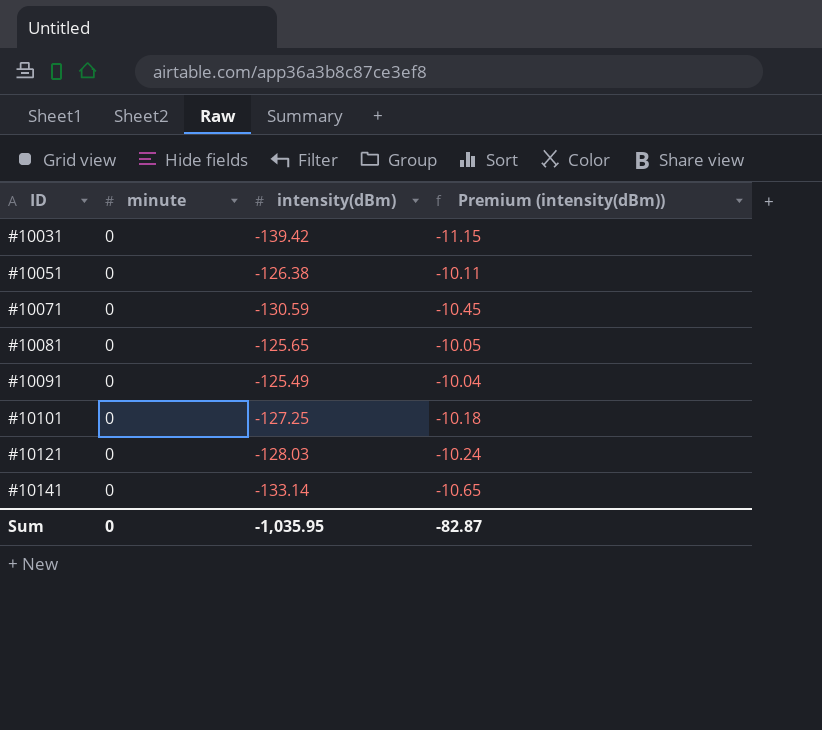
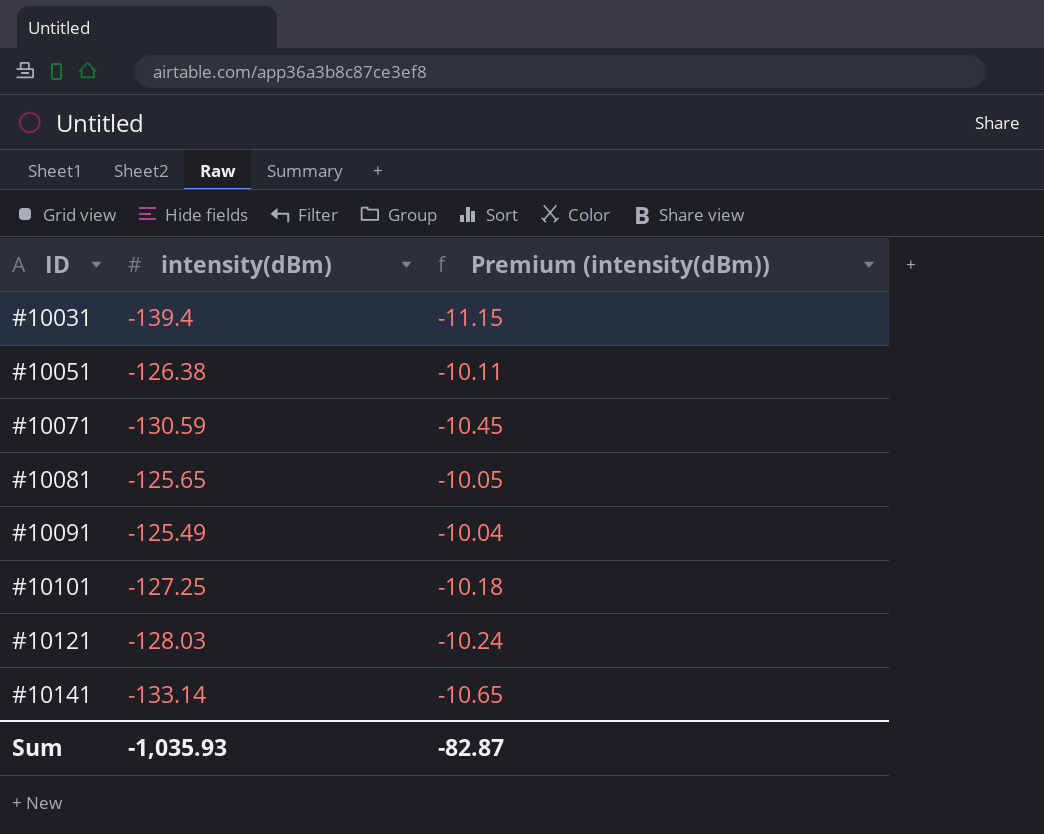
column minute | position: 2 -> none
#10031 | intensity(dBm): -139.42 -> -139.4
Sum | intensity(dBm): -1,035.95 -> -1,035.93

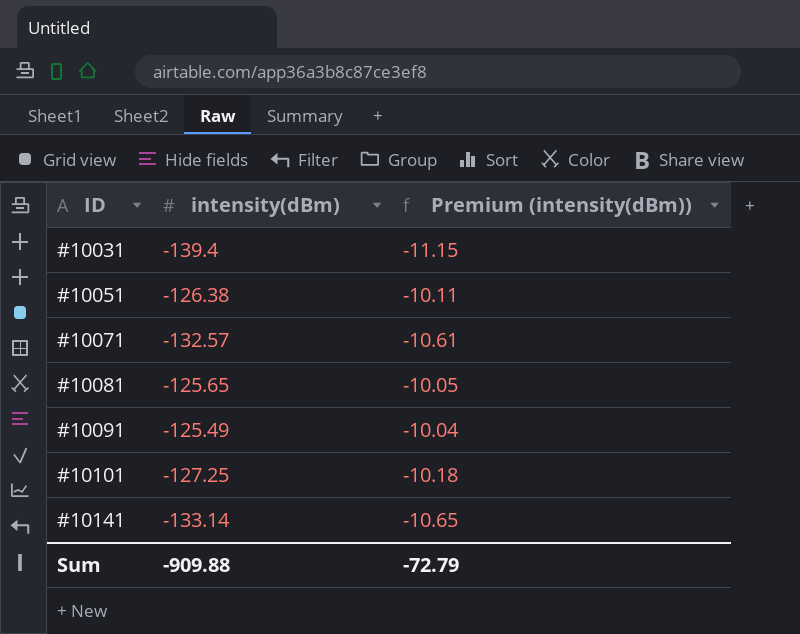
row #10121: -128.03 | -10.24 -> none
#10071 | intensity(dBm): -130.59 -> -132.57
#10071 | Premium (intensity(dBm)): -10.45 -> -10.61
Sum | intensity(dBm): -1,035.93 -> -909.88
Sum | Premium (intensity(dBm)): -82.87 -> -72.79

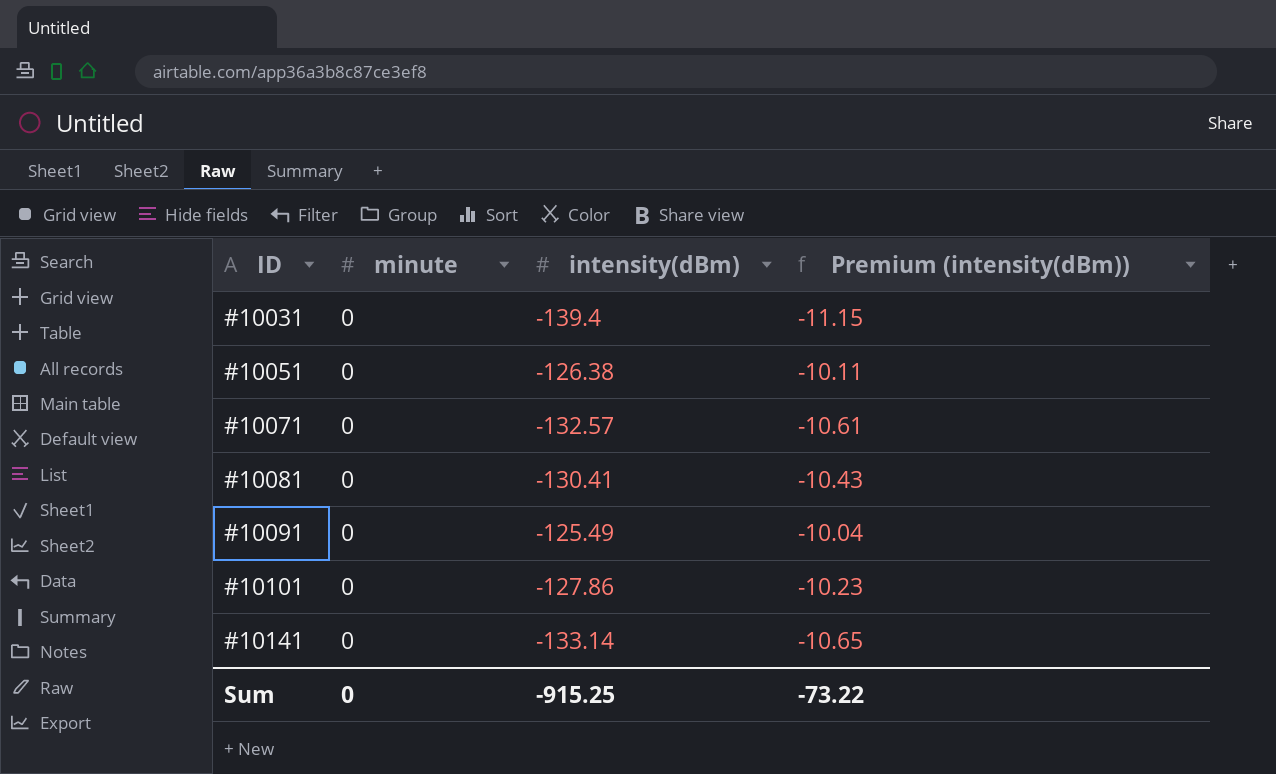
column minute | position: none -> 2
#10081 | intensity(dBm): -125.65 -> -130.41
#10081 | Premium (intensity(dBm)): -10.05 -> -10.43
#10101 | intensity(dBm): -127.25 -> -127.86
#10101 | Premium (intensity(dBm)): -10.18 -> -10.23
Sum | intensity(dBm): -909.88 -> -915.25
Sum | Premium (intensity(dBm)): -72.79 -> -73.22

